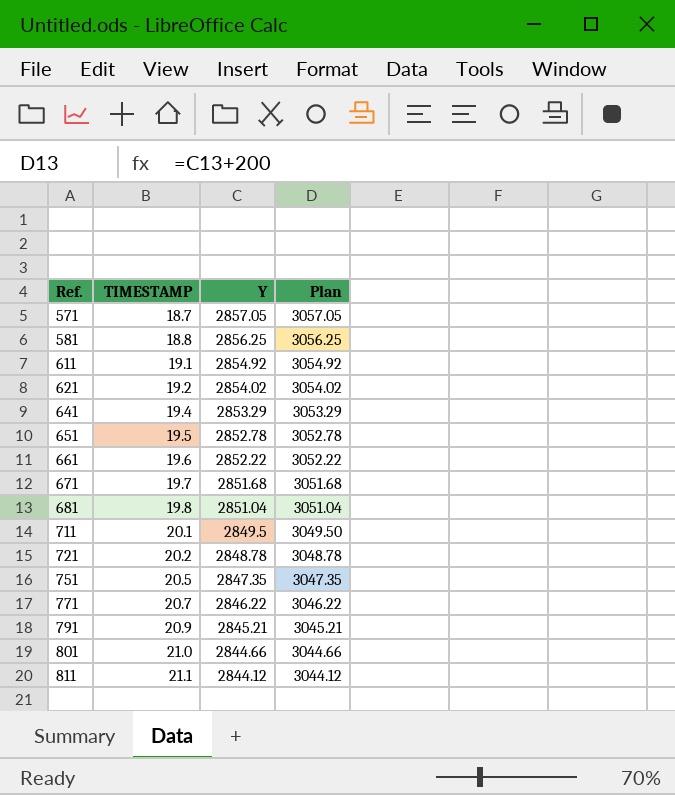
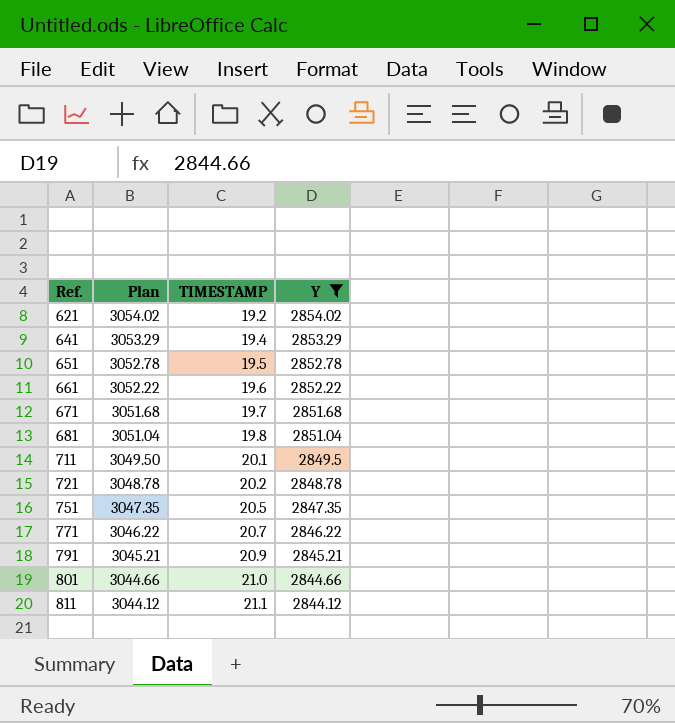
filter: none -> Y <= 2854.02
column Plan | position: 4 -> 2

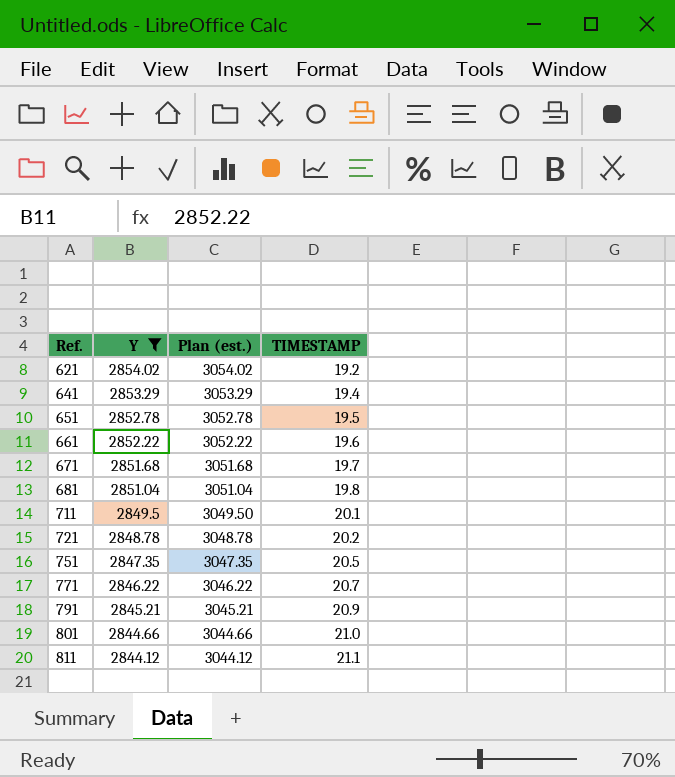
column Y | position: 4 -> 2
column name: Plan -> Plan (est.)

